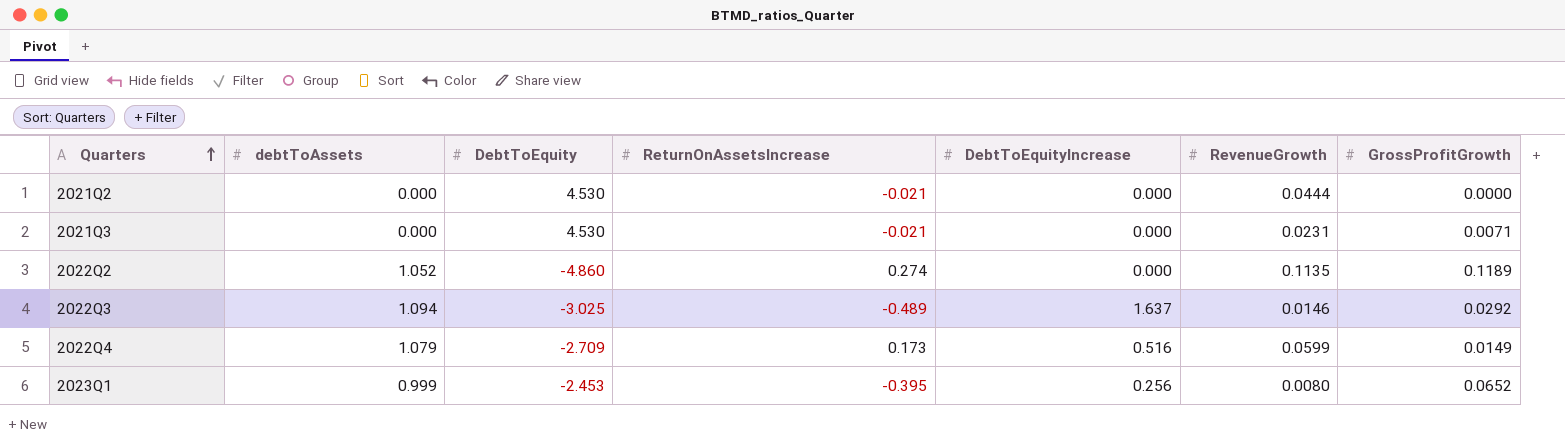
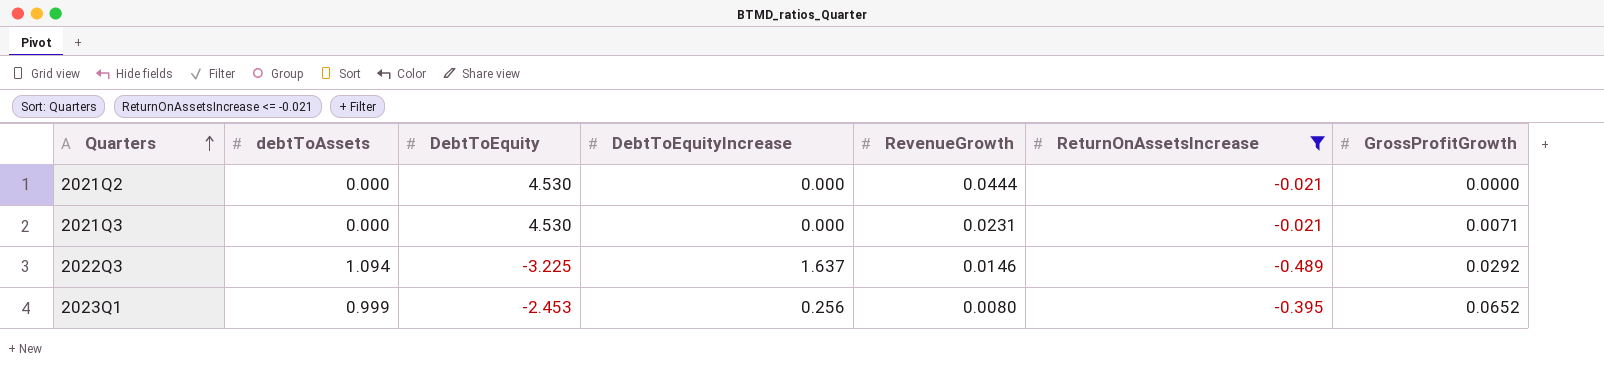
filter: none -> ReturnOnAssetsIncrease <= -0.021
column ReturnOnAssetsIncrease | position: 4 -> 6
2022Q3 | DebtToEquity: -3.025 -> -3.225

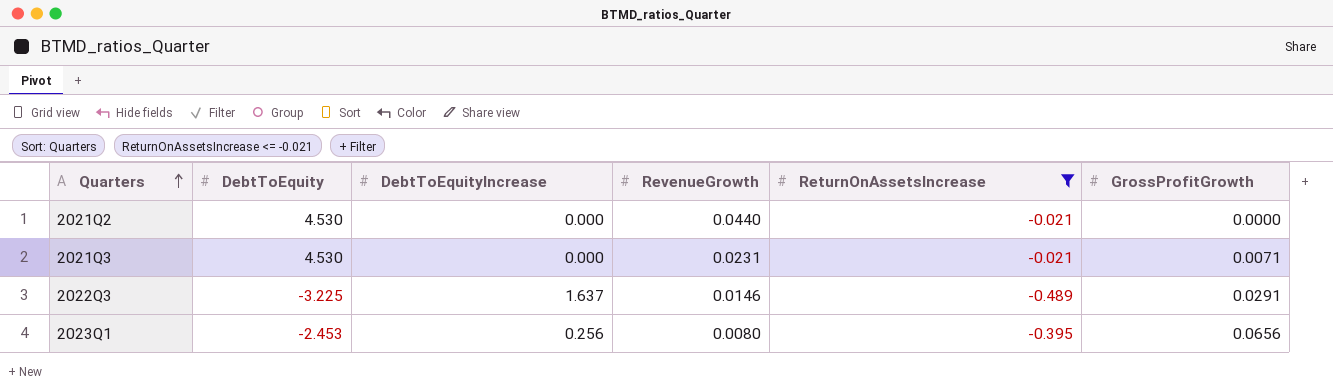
column debtToAssets | position: 2 -> none
2021Q2 | RevenueGrowth: 0.0444 -> 0.0440
2022Q3 | GrossProfitGrowth: 0.0292 -> 0.0291
2023Q1 | GrossProfitGrowth: 0.0652 -> 0.0656

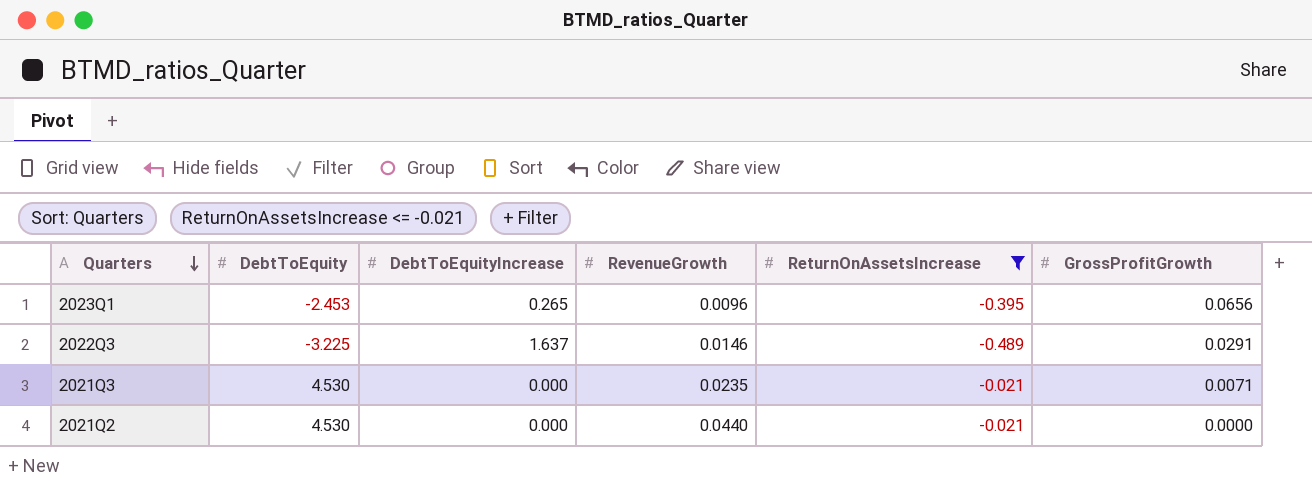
row order: Quarters ascending -> Quarters descending
2023Q1 | DebtToEquityIncrease: 0.256 -> 0.265
2023Q1 | RevenueGrowth: 0.0080 -> 0.0096
2021Q3 | RevenueGrowth: 0.0231 -> 0.0235

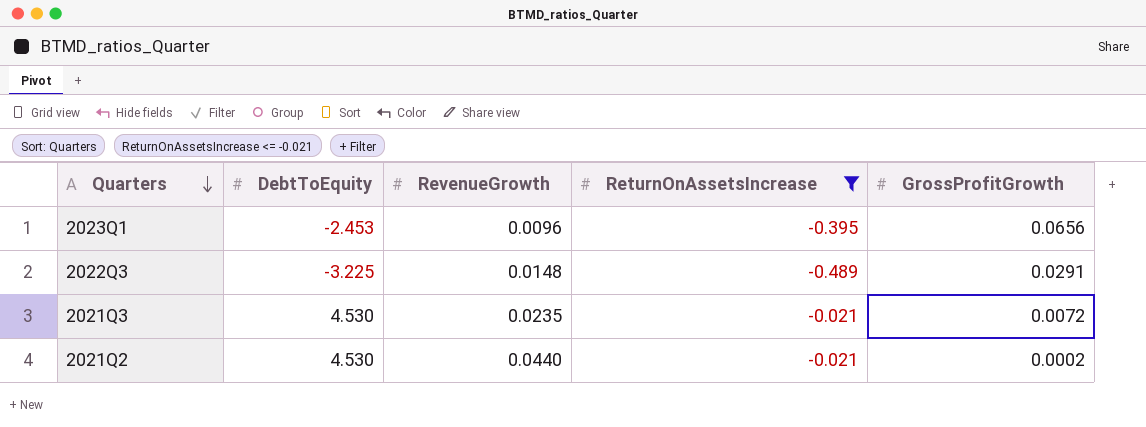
column DebtToEquityIncrease | position: 3 -> none
2022Q3 | RevenueGrowth: 0.0146 -> 0.0148
2021Q3 | GrossProfitGrowth: 0.0071 -> 0.0072
2021Q2 | GrossProfitGrowth: 0.0000 -> 0.0002

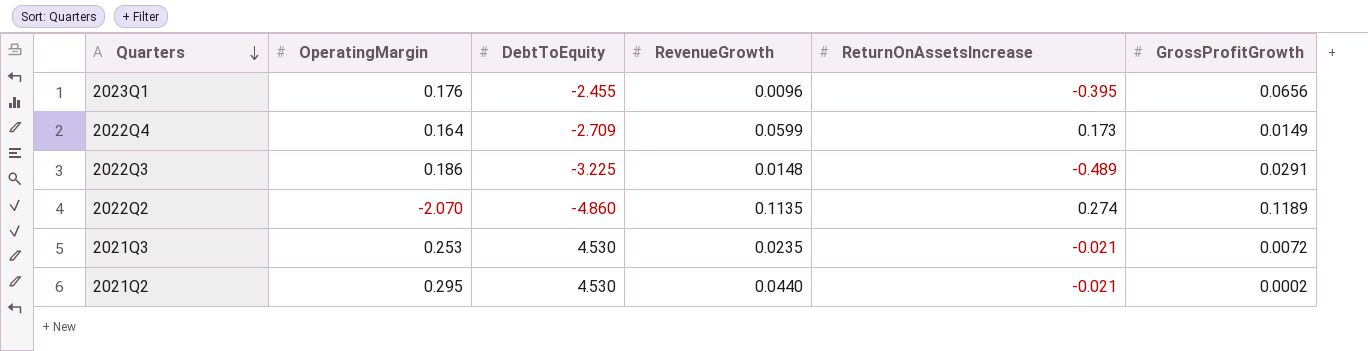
filter: ReturnOnAssetsIncrease <= -0.021 -> none
column OperatingMargin | position: none -> 2
2023Q1 | DebtToEquity: -2.453 -> -2.455

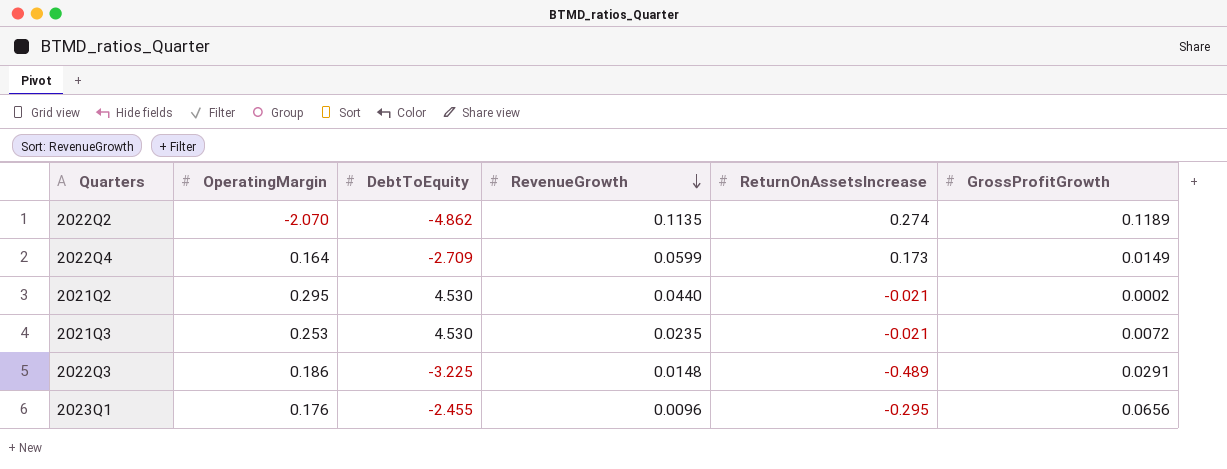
row order: Quarters descending -> RevenueGrowth descending
2022Q2 | DebtToEquity: -4.860 -> -4.862
2023Q1 | ReturnOnAssetsIncrease: -0.395 -> -0.295

